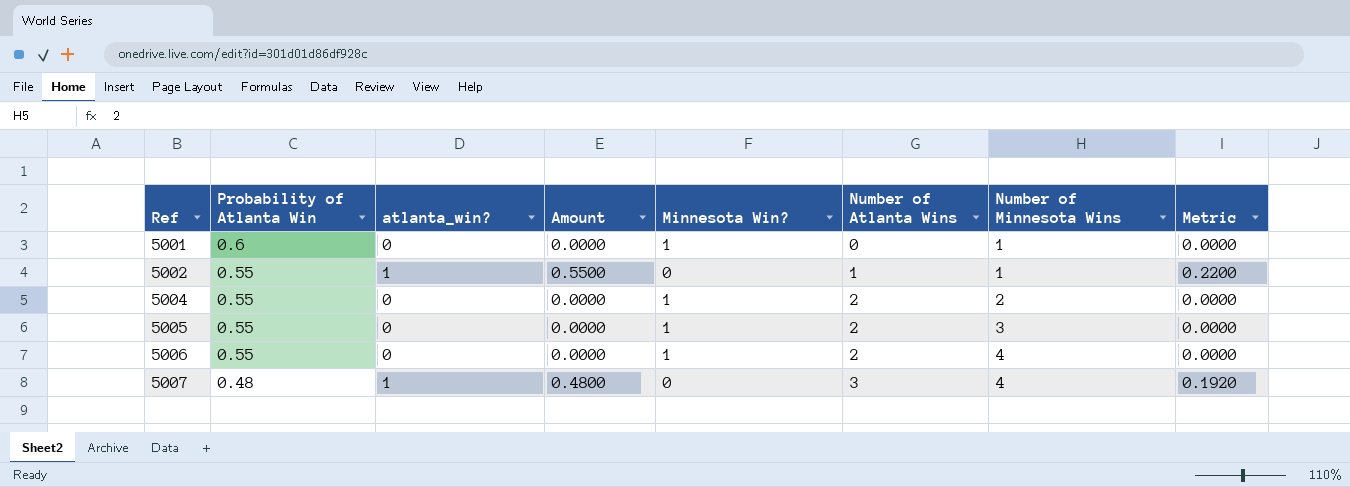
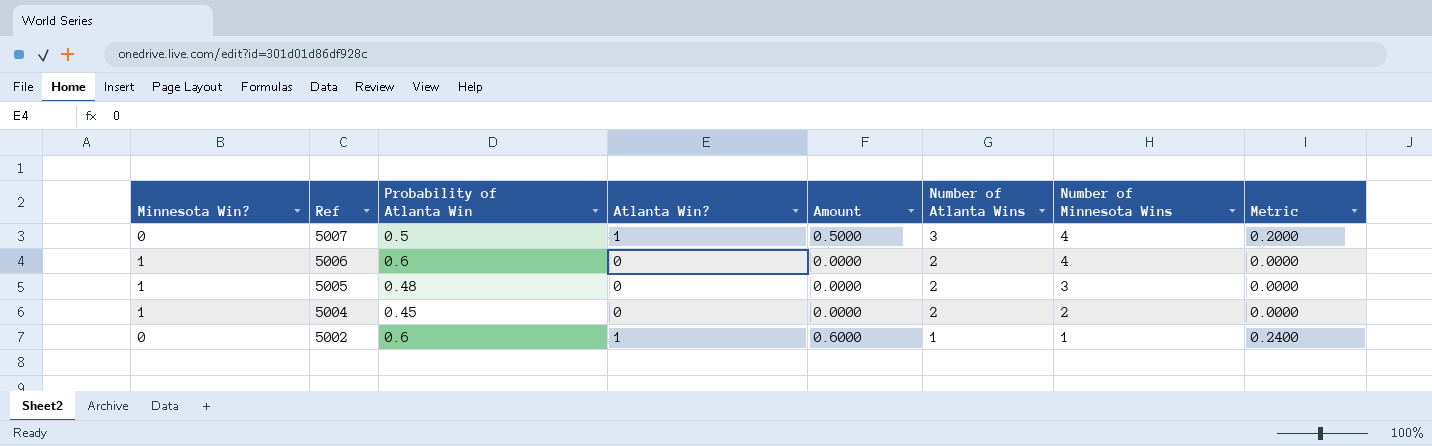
row order: Ref ascending -> Ref descending
column Minnesota Win? | position: 5 -> 1
column name: atlanta_win? -> Atlanta Win?
row 5001: 0.6 | 0 | 0.0000 | 1 | 0 | 1 | 0.0000 -> none
5007 | Probability of Atlanta Win: 0.48 -> 0.5
5007 | Amount: 0.4800 -> 0.5000
5007 | Metric: 0.1920 -> 0.2000
5006 | Probability of Atlanta Win: 0.55 -> 0.6
5005 | Probability of Atlanta Win: 0.55 -> 0.48
5004 | Probability of Atlanta Win: 0.55 -> 0.45
5002 | Probability of Atlanta Win: 0.55 -> 0.6
5002 | Amount: 0.5500 -> 0.6000
5002 | Metric: 0.2200 -> 0.2400

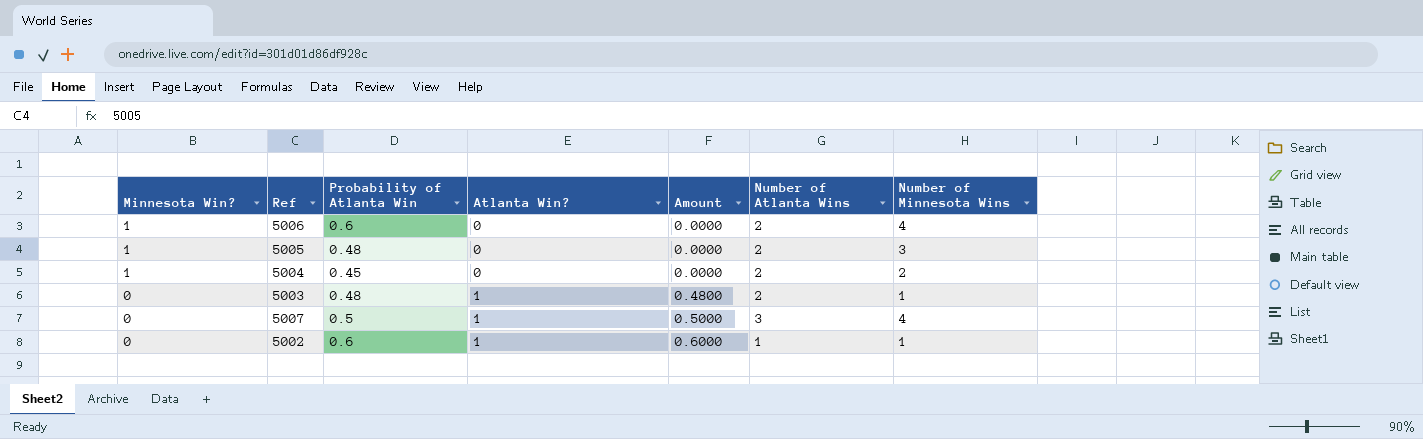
row order: Ref descending -> Minnesota Win? descending
column Metric | formula: [Amount] * 0.4 -> none
row 5003: none -> 0 | 0.48 | 1 | 0.4800 | 2 | 1

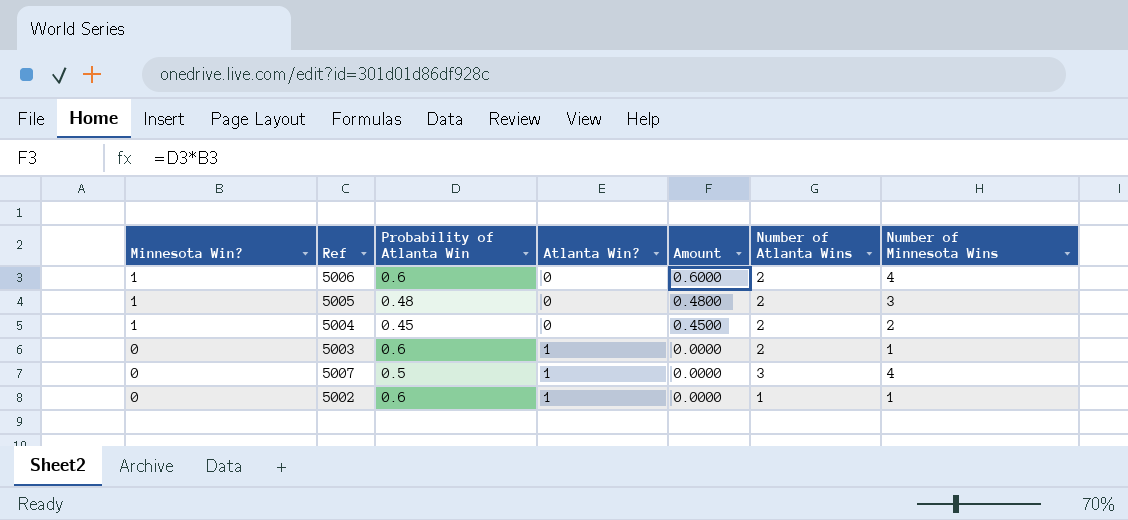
column Amount | formula: [Probability of Atlanta Win] * [Atlanta Win?] -> [Minnesota Win?] * [Probability of Atlanta Win]
5003 | Probability of Atlanta Win: 0.48 -> 0.6

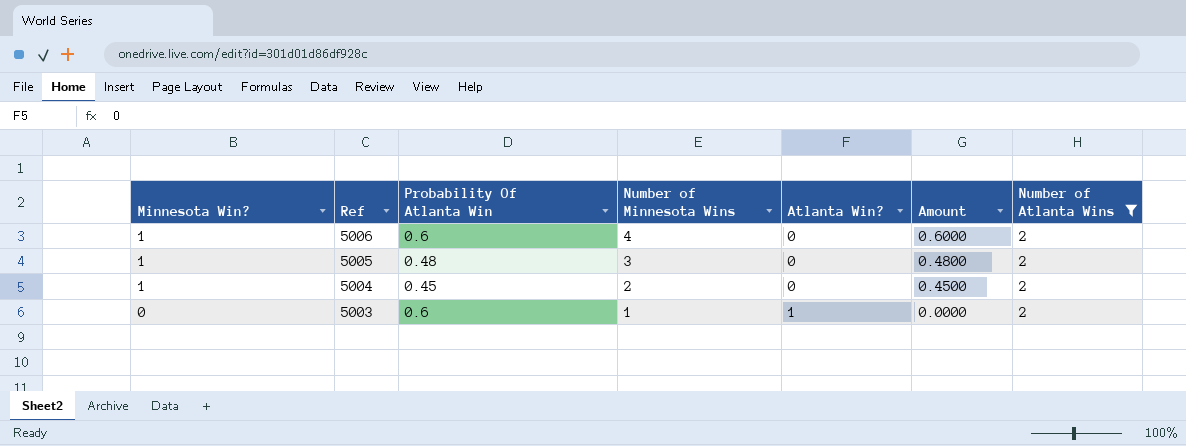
filter: none -> Number of Atlanta Wins = 2
column name: Probability of Atlanta Win -> Probability Of Atlanta Win
column Number of Minnesota Wins | position: 7 -> 4

